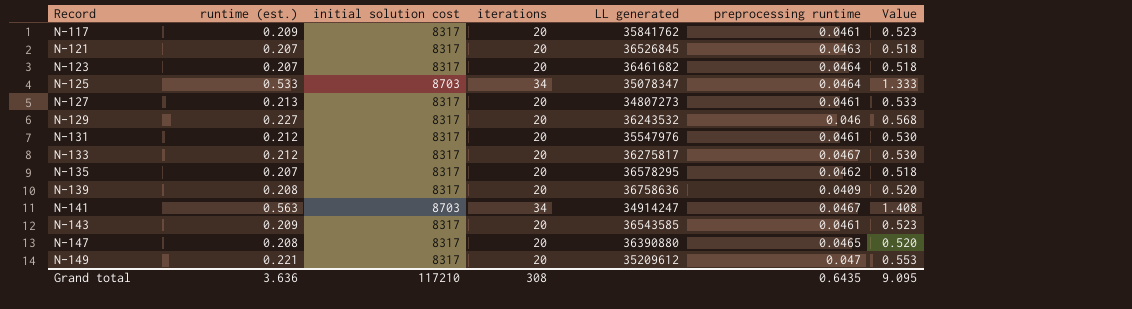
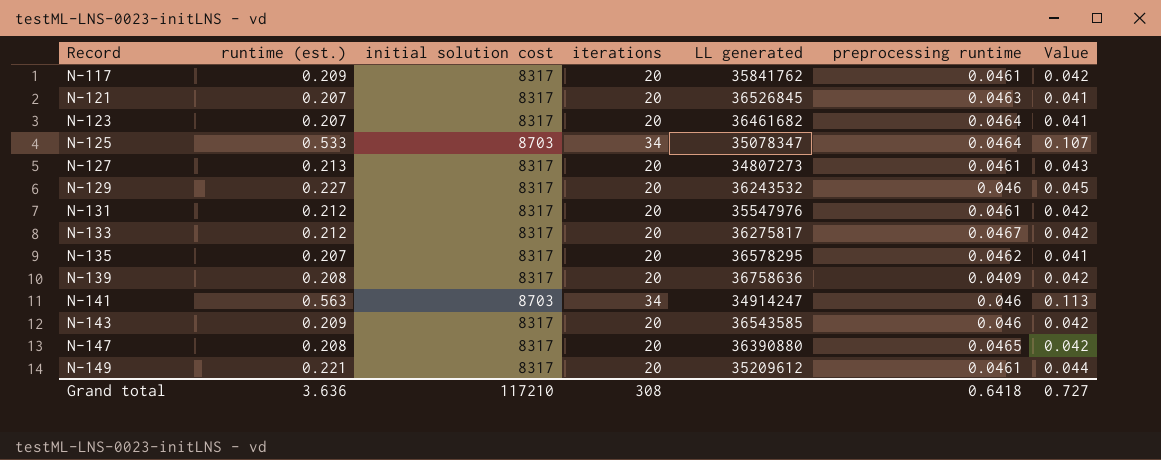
column Value | formula: [runtime (est.)] * 2.5 -> [runtime (est.)] * 0.2
N-141 | preprocessing runtime: 0.0467 -> 0.046
N-143 | preprocessing runtime: 0.0461 -> 0.046
N-149 | preprocessing runtime: 0.047 -> 0.0461
Grand total | preprocessing runtime: 0.6435 -> 0.6418
Grand total | Value: 9.095 -> 0.727

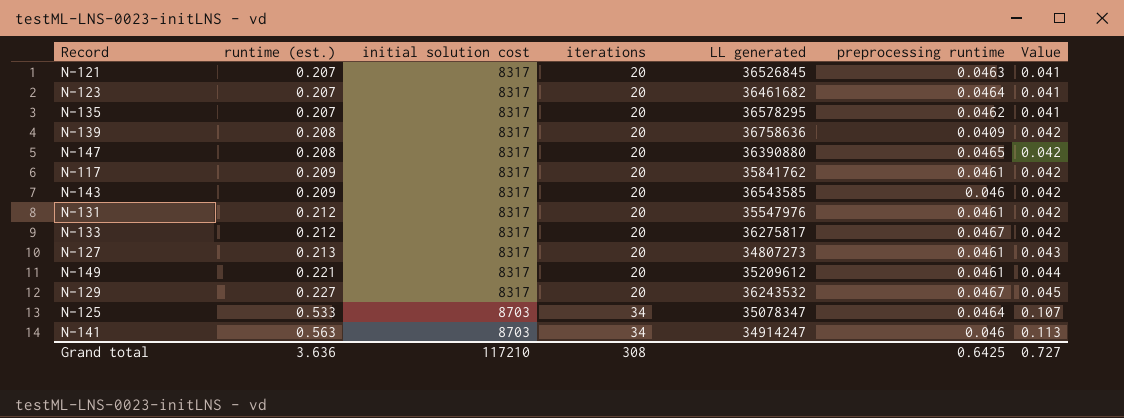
row order: Record ascending -> runtime (est.) ascending
N-129 | preprocessing runtime: 0.046 -> 0.0467
Grand total | preprocessing runtime: 0.6418 -> 0.6425

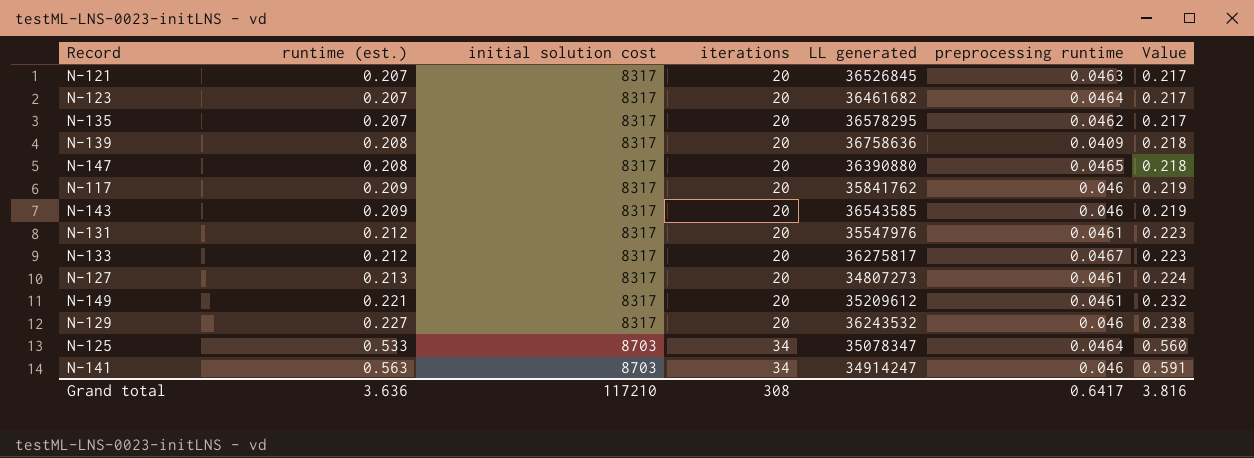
column Value | formula: [runtime (est.)] * 0.2 -> [runtime (est.)] * 1.05
N-117 | preprocessing runtime: 0.0461 -> 0.046
N-129 | preprocessing runtime: 0.0467 -> 0.046
Grand total | preprocessing runtime: 0.6425 -> 0.6417
Grand total | Value: 0.727 -> 3.816

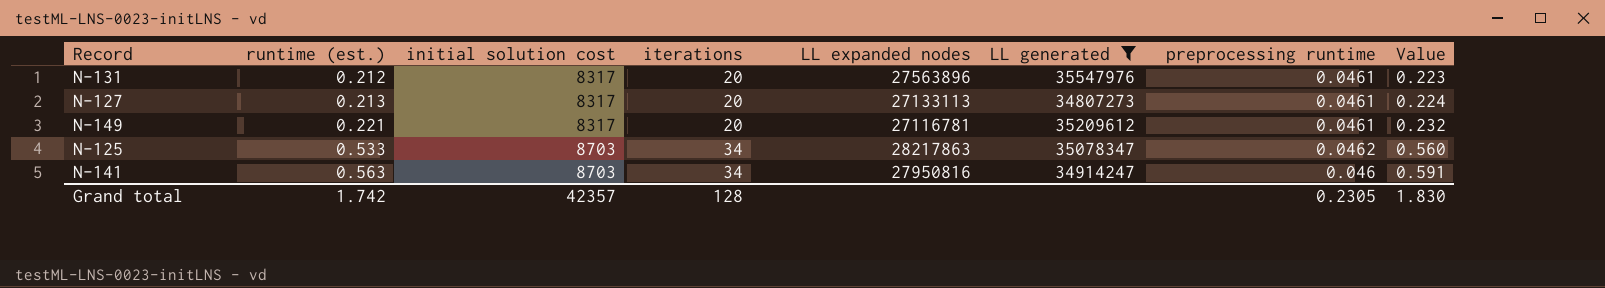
filter: none -> LL generated <= 35547976
column LL expanded nodes | position: none -> 5
N-125 | preprocessing runtime: 0.0464 -> 0.0462
Grand total | runtime (est.): 3.636 -> 1.742
Grand total | initial solution cost: 117210 -> 42357
Grand total | iterations: 308 -> 128
Grand total | preprocessing runtime: 0.6417 -> 0.2305
Grand total | Value: 3.816 -> 1.830

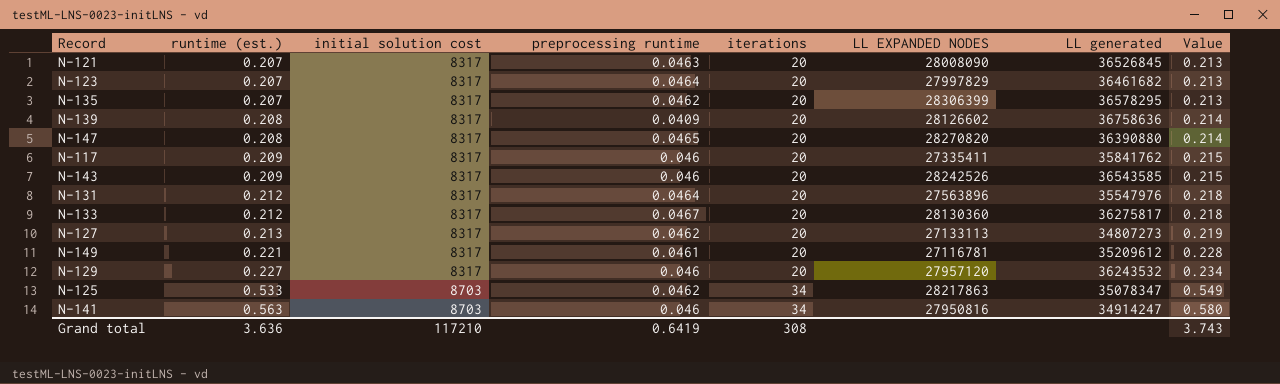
filter: LL generated <= 35547976 -> none
column preprocessing runtime | position: 7 -> 4
column name: LL expanded nodes -> LL EXPANDED NODES
column Value | formula: [runtime (est.)] * 1.05 -> [runtime (est.)] * 1.03
N-131 | preprocessing runtime: 0.0461 -> 0.0464
N-127 | preprocessing runtime: 0.0461 -> 0.0462
Grand total | runtime (est.): 1.742 -> 3.636
Grand total | initial solution cost: 42357 -> 117210
Grand total | preprocessing runtime: 0.2305 -> 0.6419
Grand total | iterations: 128 -> 308
Grand total | Value: 1.830 -> 3.743

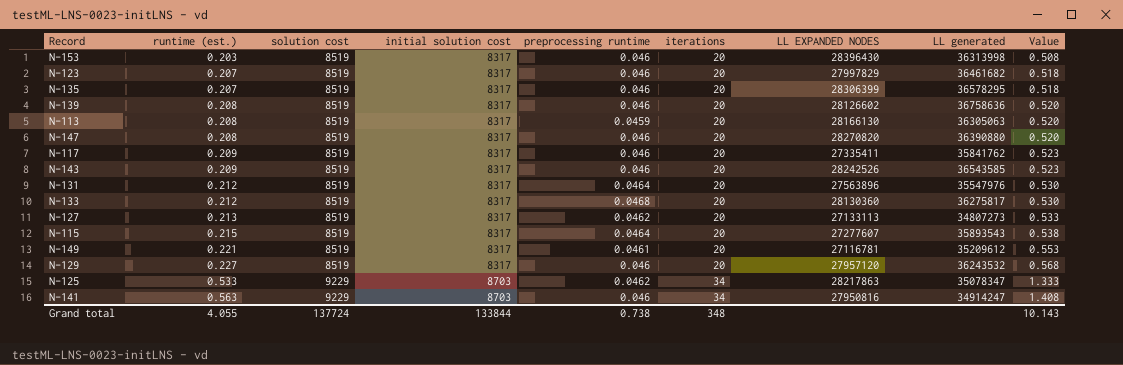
column solution cost | position: none -> 3
column Value | formula: [runtime (est.)] * 1.03 -> [runtime (est.)] * 2.5
row N-121: 0.207 | 8317 | 0.0463 | 20 | 28008090 | 36526845 | 0.213 -> none
row N-153: none -> 0.203 | 8519 | 8317 | 0.046 | 20 | 28396430 | 36313998 | 0.508
N-123 | preprocessing runtime: 0.0464 -> 0.046
N-135 | preprocessing runtime: 0.0462 -> 0.046
N-139 | preprocessing runtime: 0.0409 -> 0.046
row N-113: none -> 0.208 | 8519 | 8317 | 0.0459 | 20 | 28166130 | 36305063 | 0.520
N-147 | preprocessing runtime: 0.0465 -> 0.046
N-133 | preprocessing runtime: 0.0467 -> 0.0468
row N-115: none -> 0.215 | 8519 | 8317 | 0.0464 | 20 | 27277607 | 35893543 | 0.538
Grand total | runtime (est.): 3.636 -> 4.055
Grand total | initial solution cost: 117210 -> 133844
Grand total | preprocessing runtime: 0.6419 -> 0.738
Grand total | iterations: 308 -> 348
Grand total | Value: 3.743 -> 10.143

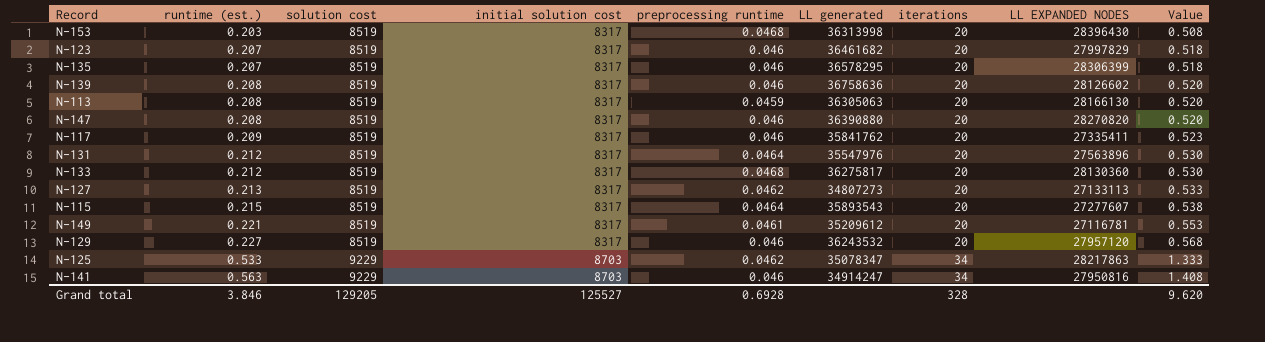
column LL generated | position: 8 -> 6
row N-143: 0.209 | 8519 | 8317 | 0.046 | 20 | 28242526 | 36543585 | 0.523 -> none
N-153 | preprocessing runtime: 0.046 -> 0.0468
Grand total | runtime (est.): 4.055 -> 3.846
Grand total | solution cost: 137724 -> 129205
Grand total | initial solution cost: 133844 -> 125527
Grand total | preprocessing runtime: 0.738 -> 0.6928
Grand total | iterations: 348 -> 328
Grand total | Value: 10.143 -> 9.620

